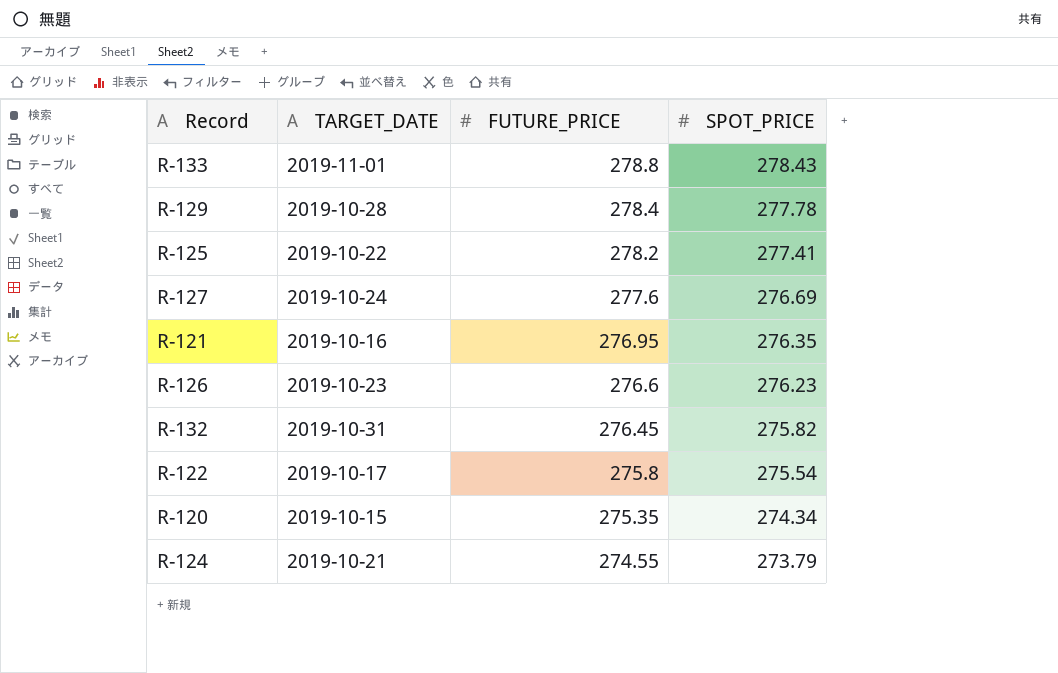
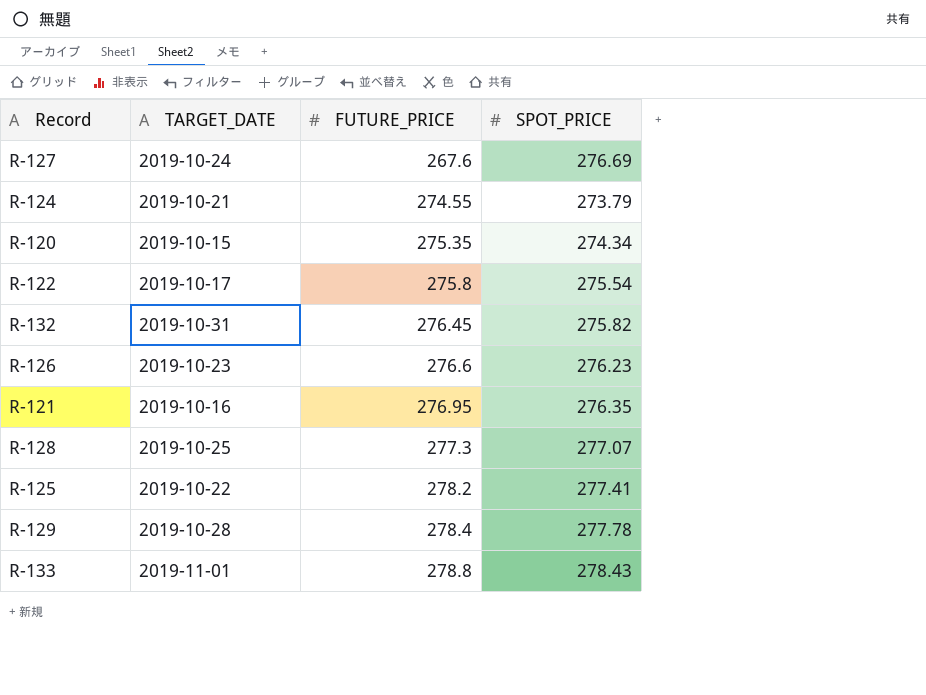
row order: FUTURE_PRICE descending -> FUTURE_PRICE ascending
R-127 | FUTURE_PRICE: 277.6 -> 267.6
row R-128: none -> 2019-10-25 | 277.3 | 277.07

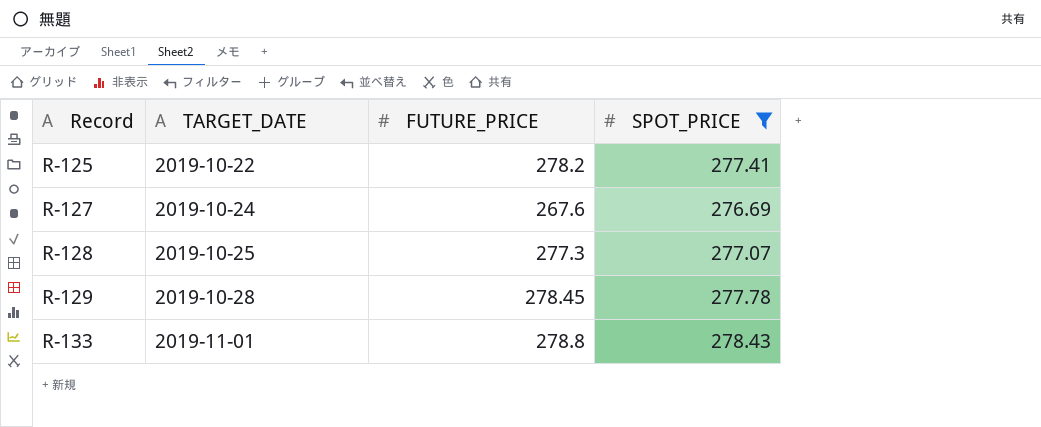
filter: none -> SPOT_PRICE >= 276.69
row order: FUTURE_PRICE ascending -> Record ascending
R-129 | FUTURE_PRICE: 278.4 -> 278.45

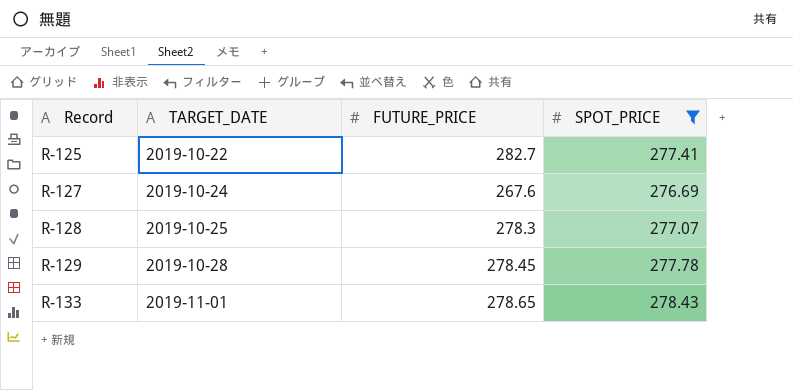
R-125 | FUTURE_PRICE: 278.2 -> 282.7
R-128 | FUTURE_PRICE: 277.3 -> 278.3
R-133 | FUTURE_PRICE: 278.8 -> 278.65

